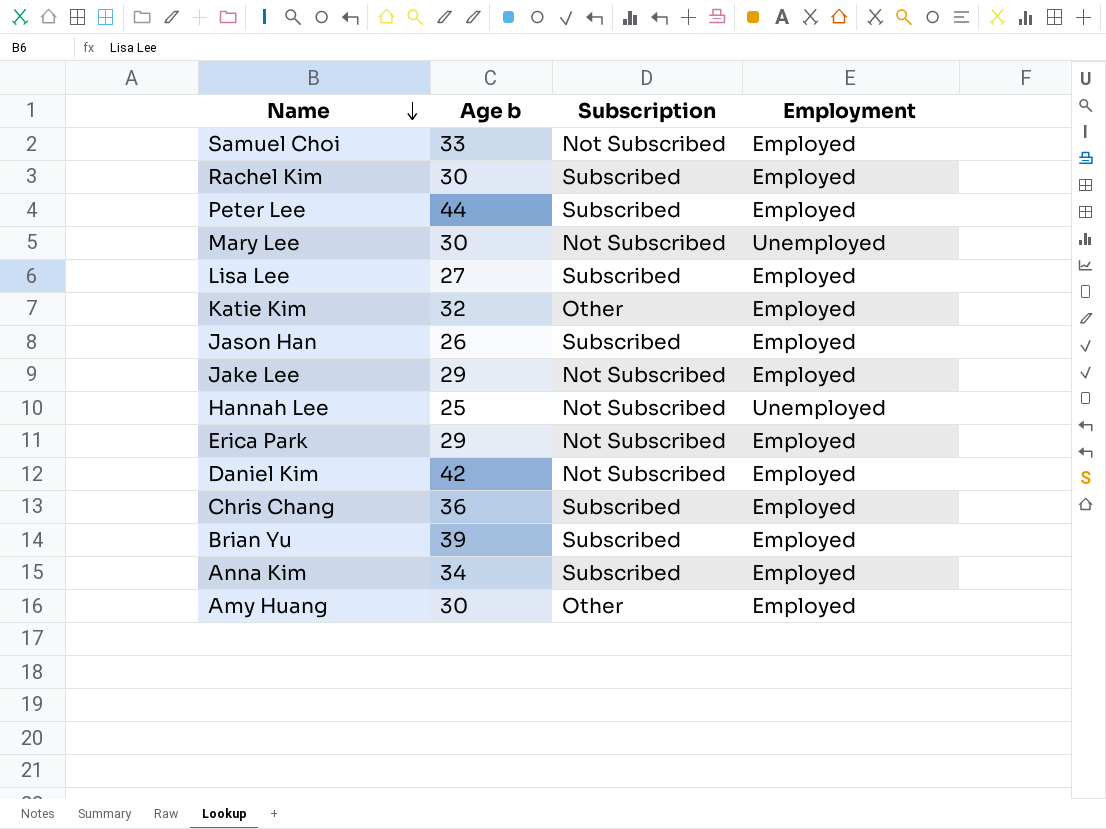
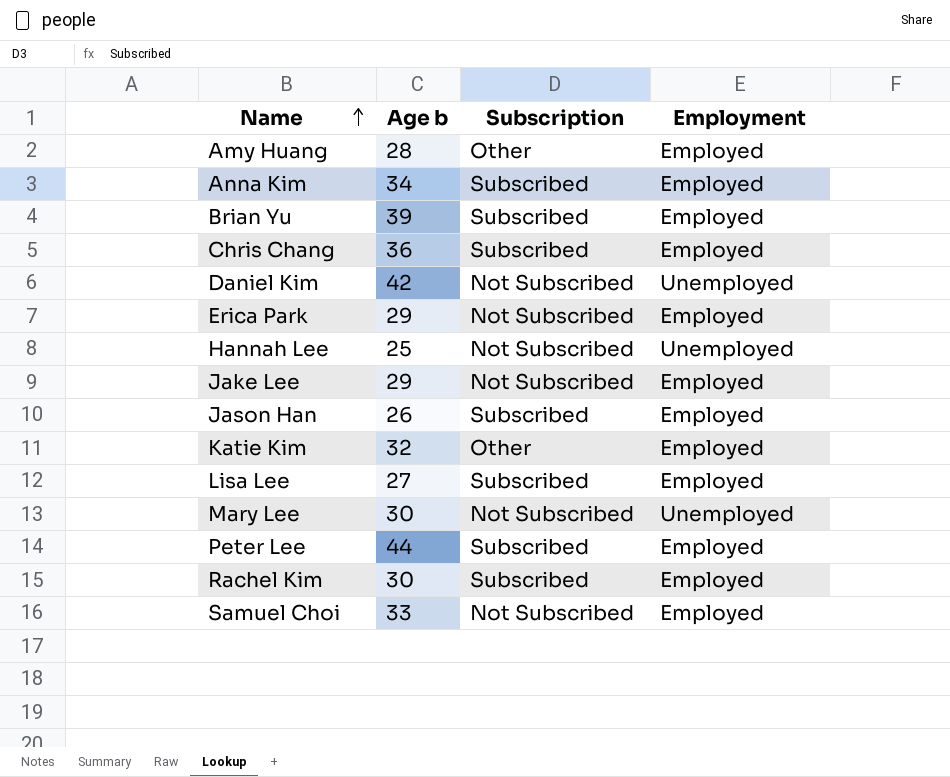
row order: Name descending -> Name ascending
Amy Huang | Age b: 30 -> 28
Daniel Kim | Employment: Employed -> Unemployed

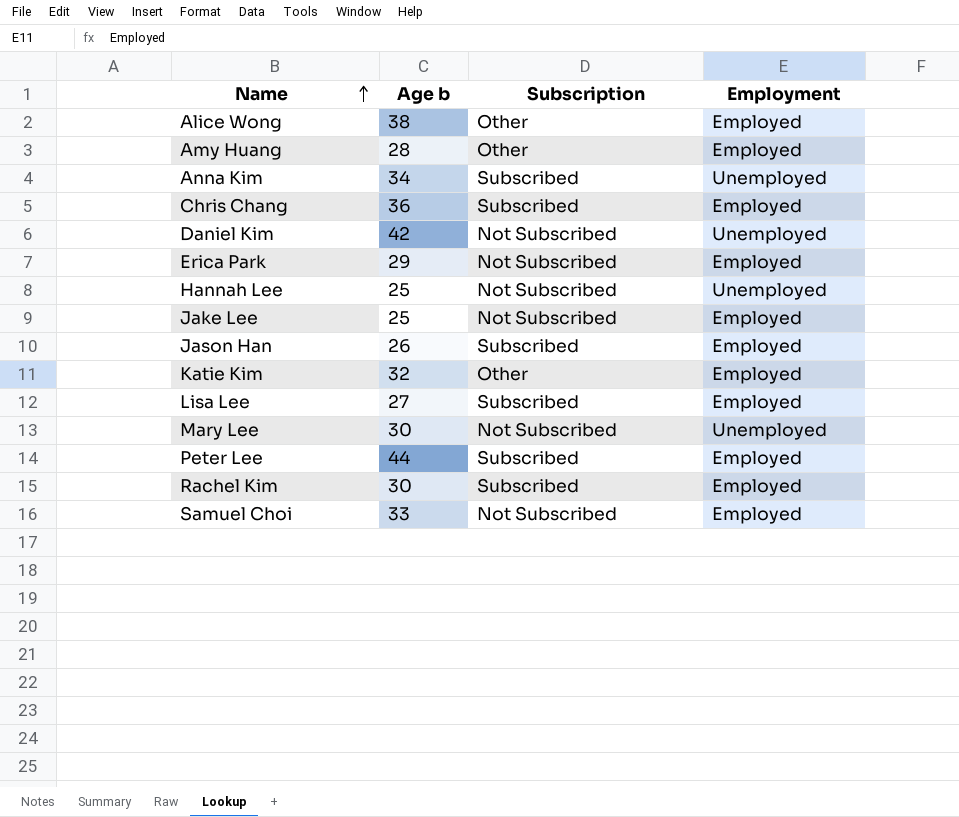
row Brian Yu: 39 | Subscribed | Employed -> none
row Alice Wong: none -> 38 | Other | Employed
Anna Kim | Employment: Employed -> Unemployed
Jake Lee | Age b: 29 -> 25

